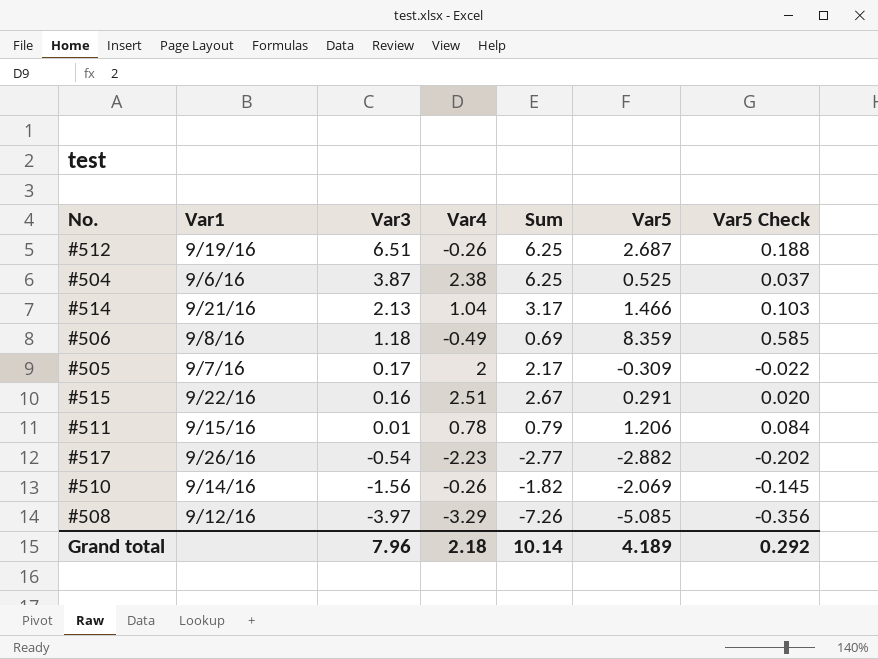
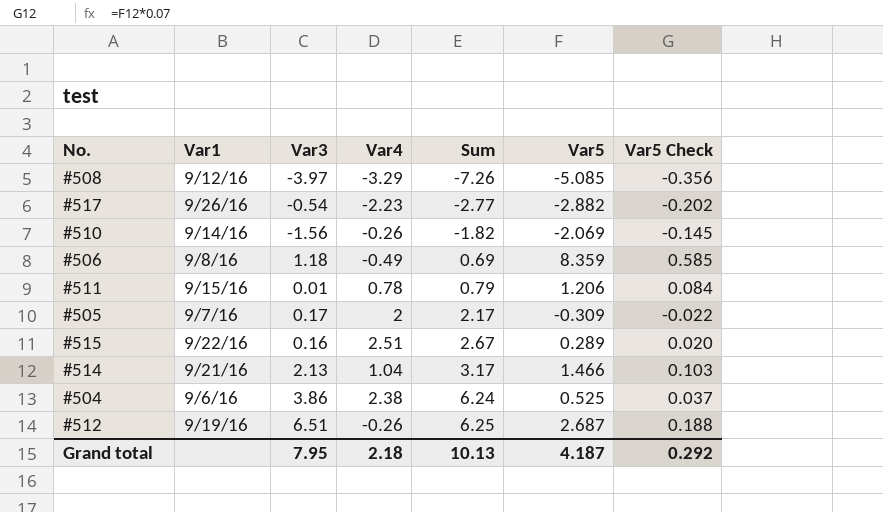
row order: Var3 descending -> Sum ascending
#515 | Var5: 0.291 -> 0.289
#504 | Var3: 3.87 -> 3.86
#504 | Sum: 6.25 -> 6.24
Grand total | Var3: 7.96 -> 7.95
Grand total | Sum: 10.14 -> 10.13
Grand total | Var5: 4.189 -> 4.187

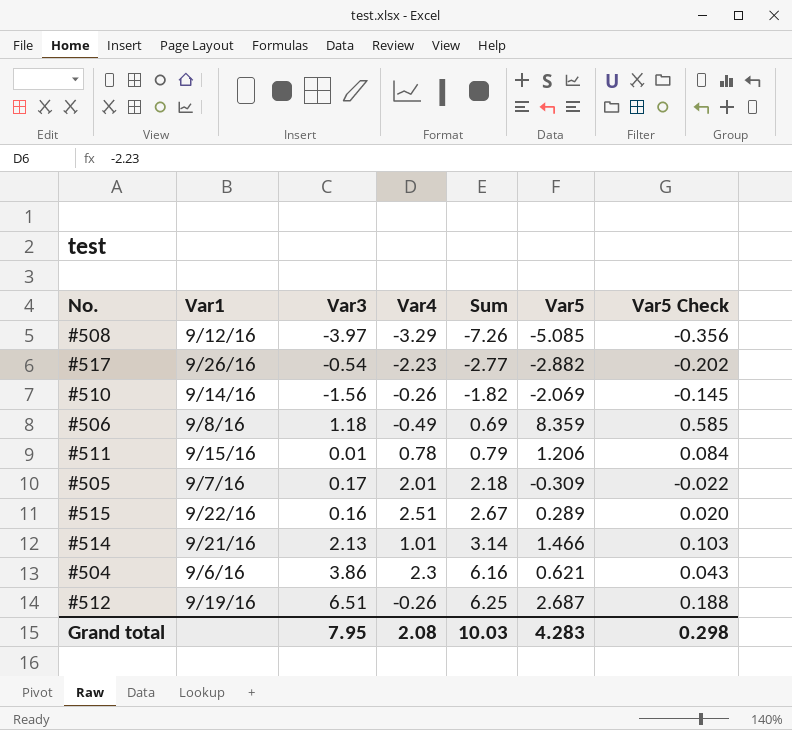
#505 | Var4: 2 -> 2.01
#505 | Sum: 2.17 -> 2.18
#514 | Var4: 1.04 -> 1.01
#514 | Sum: 3.17 -> 3.14
#504 | Var4: 2.38 -> 2.3
#504 | Sum: 6.24 -> 6.16
#504 | Var5: 0.525 -> 0.621
#504 | Var5 Check: 0.037 -> 0.043
Grand total | Var4: 2.18 -> 2.08
Grand total | Sum: 10.13 -> 10.03
Grand total | Var5: 4.187 -> 4.283
Grand total | Var5 Check: 0.292 -> 0.298

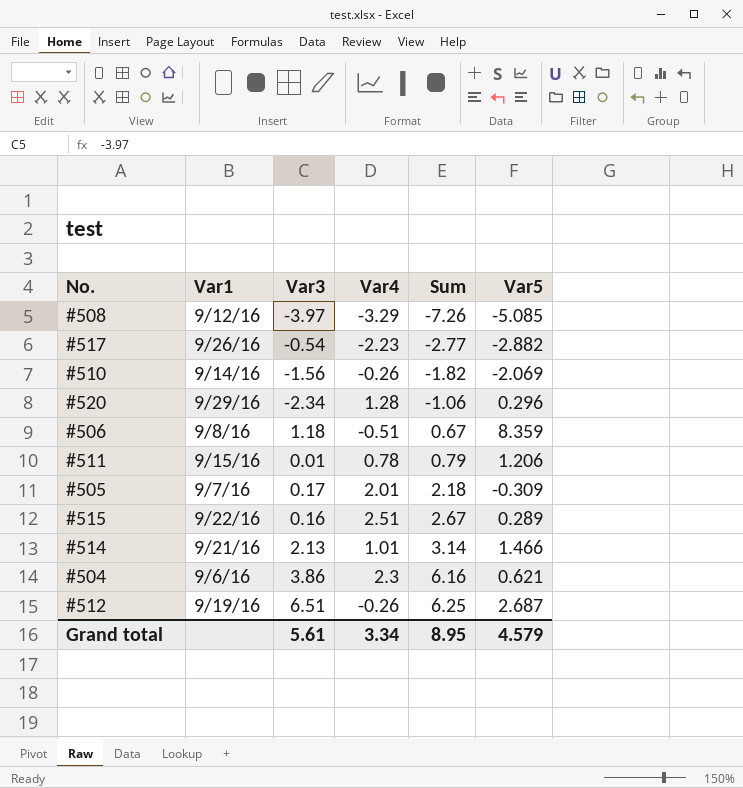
column Var5 Check | formula: [Var5] * 0.07 -> none
row #520: none -> 9/29/16 | -2.34 | 1.28 | -1.06 | 0.296
#506 | Var4: -0.49 -> -0.51
#506 | Sum: 0.69 -> 0.67
Grand total | Var3: 7.95 -> 5.61
Grand total | Var4: 2.08 -> 3.34
Grand total | Sum: 10.03 -> 8.95
Grand total | Var5: 4.283 -> 4.579

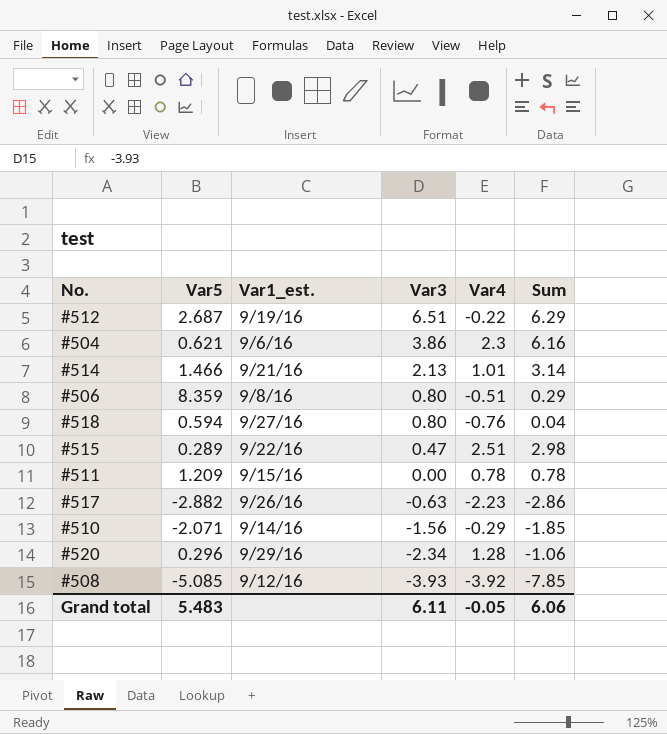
row order: Sum ascending -> Var3 descending
column Var5 | position: 6 -> 2
column name: Var1 -> Var1_est.
row #505: 9/7/16 | 0.17 | 2.01 | 2.18 | -0.309 -> none
#512 | Var4: -0.26 -> -0.22
#512 | Sum: 6.25 -> 6.29
#506 | Var3: 1.18 -> 0.80
#506 | Sum: 0.67 -> 0.29
row #518: none -> 0.594 | 9/27/16 | 0.80 | -0.76 | 0.04
#515 | Var3: 0.16 -> 0.47
#515 | Sum: 2.67 -> 2.98
#511 | Var5: 1.206 -> 1.209
#511 | Var3: 0.01 -> 0.00
#511 | Sum: 0.79 -> 0.78
#517 | Var3: -0.54 -> -0.63
#517 | Sum: -2.77 -> -2.86
#510 | Var5: -2.069 -> -2.071
#510 | Var4: -0.26 -> -0.29
#510 | Sum: -1.82 -> -1.85
#508 | Var3: -3.97 -> -3.93
#508 | Var4: -3.29 -> -3.92
#508 | Sum: -7.26 -> -7.85
Grand total | Var5: 4.579 -> 5.483
Grand total | Var3: 5.61 -> 6.11
Grand total | Var4: 3.34 -> -0.05
Grand total | Sum: 8.95 -> 6.06

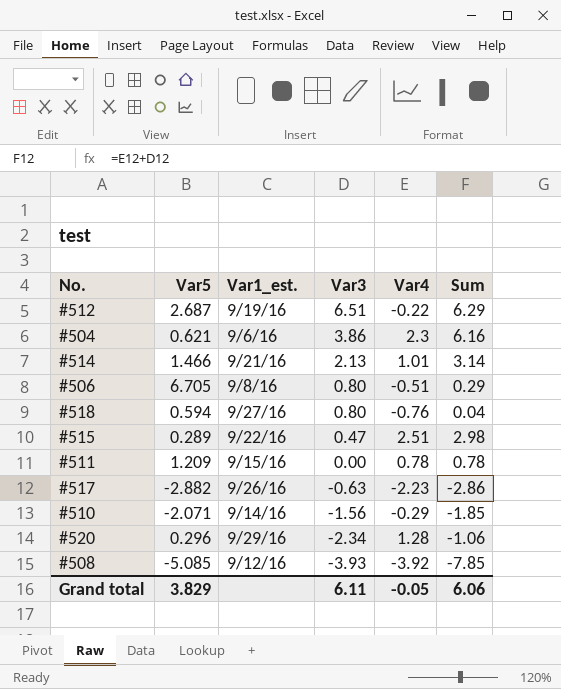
#506 | Var5: 8.359 -> 6.705
Grand total | Var5: 5.483 -> 3.829

